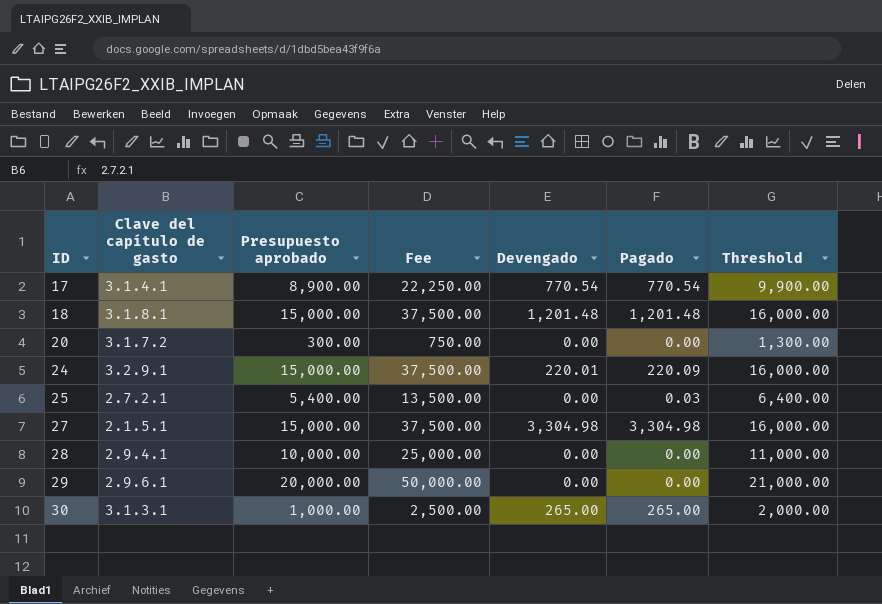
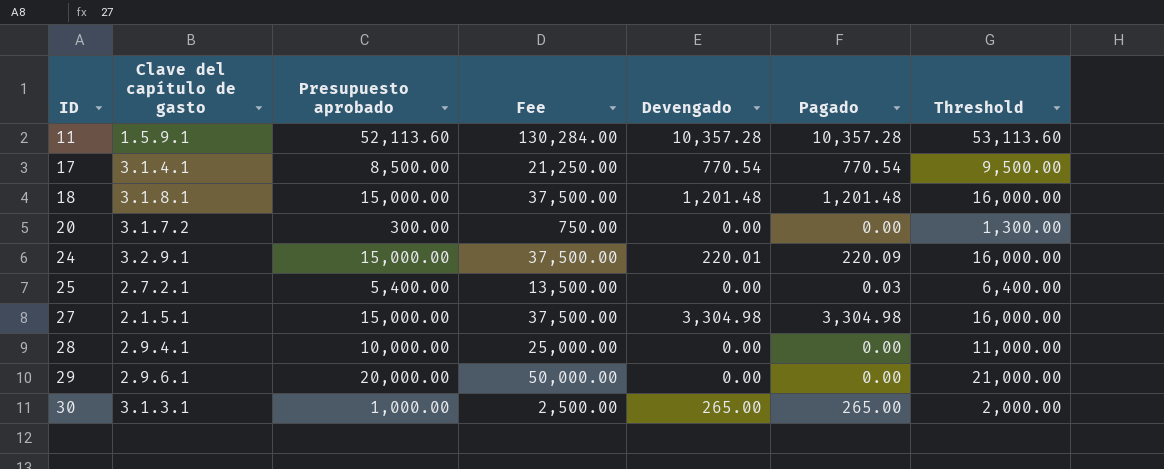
row 11: none -> 1.5.9.1 | 52,113.60 | 130,284.00 | 10,357.28 | 10,357.28 | 53,113.60
17 | Presupuesto aprobado: 8,900.00 -> 8,500.00
17 | Fee: 22,250.00 -> 21,250.00
17 | Threshold: 9,900.00 -> 9,500.00

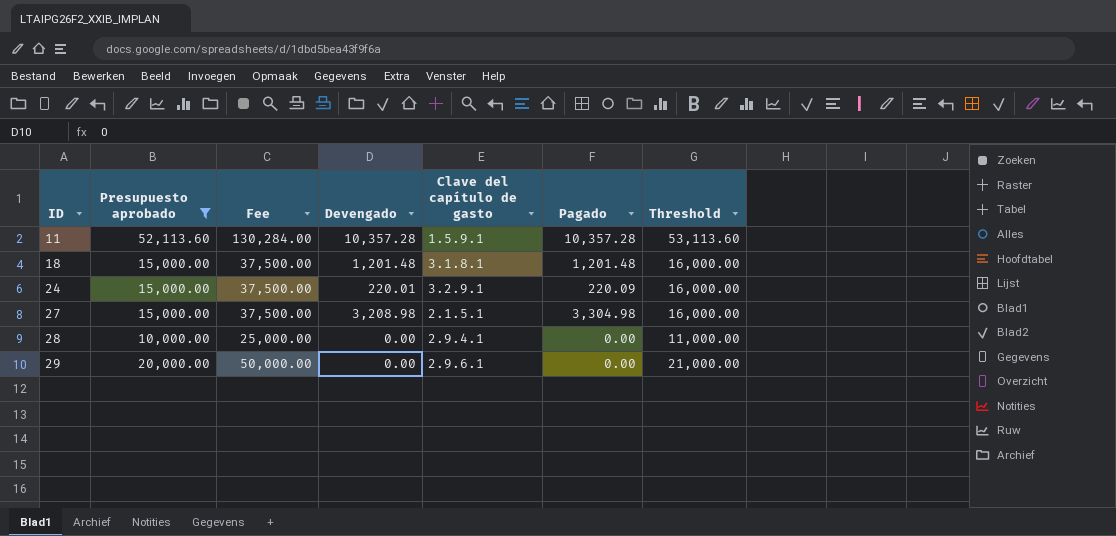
filter: none -> Presupuesto aprobado >= 10,000.00
column Clave del capítulo de gasto | position: 2 -> 5
27 | Devengado: 3,304.98 -> 3,208.98

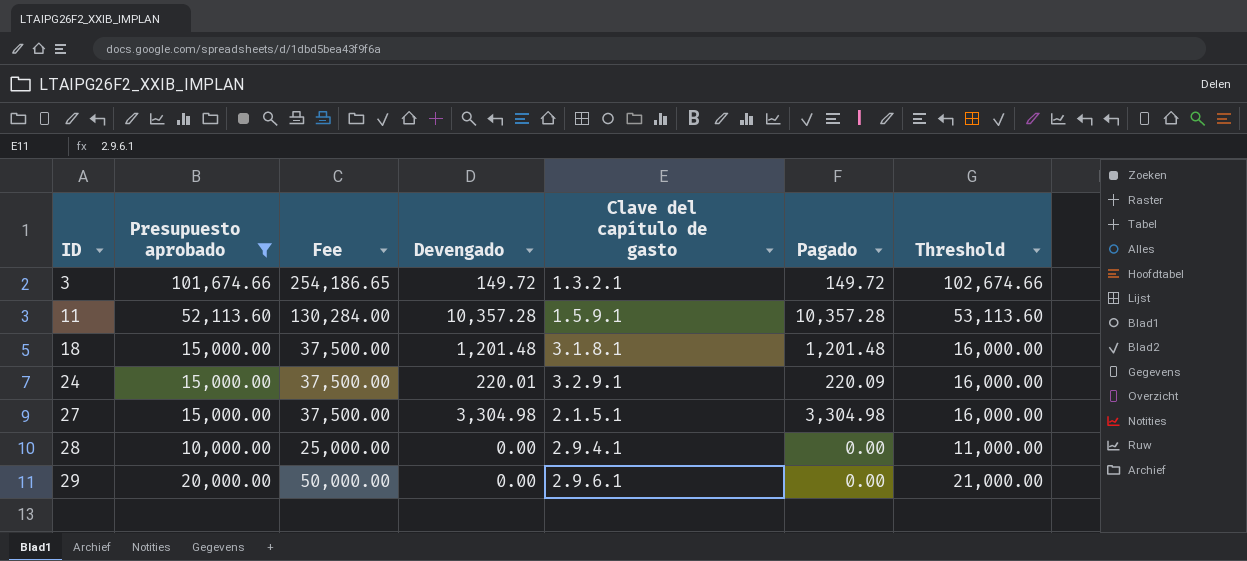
row 3: none -> 101,674.66 | 254,186.65 | 149.72 | 1.3.2.1 | 149.72 | 102,674.66
27 | Devengado: 3,208.98 -> 3,304.98

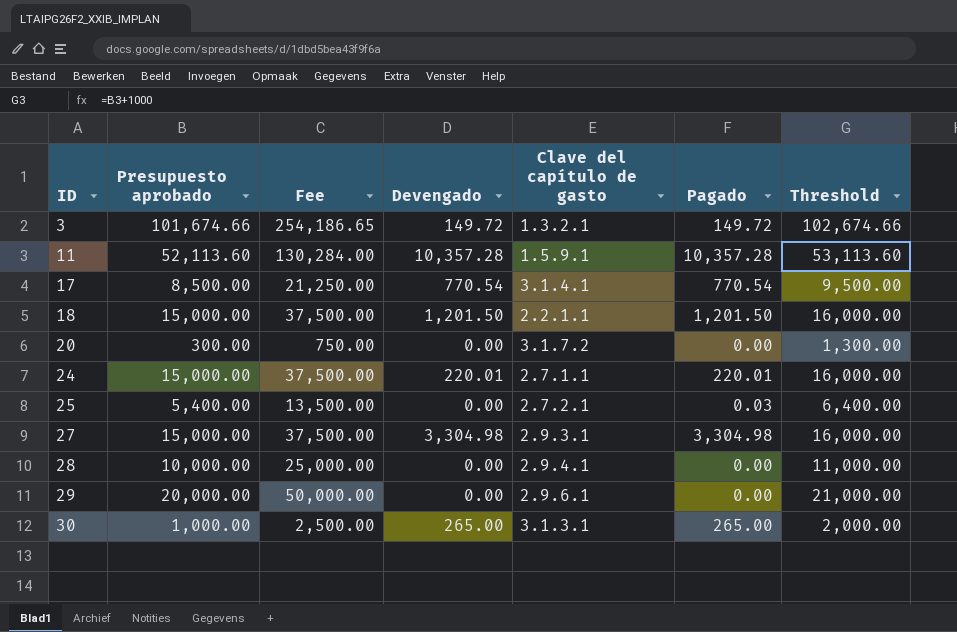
filter: Presupuesto aprobado >= 10,000.00 -> none
18 | Devengado: 1,201.48 -> 1,201.50
18 | Clave del capítulo de gasto: 3.1.8.1 -> 2.2.1.1
18 | Pagado: 1,201.48 -> 1,201.50
24 | Clave del capítulo de gasto: 3.2.9.1 -> 2.7.1.1
24 | Pagado: 220.09 -> 220.01
27 | Clave del capítulo de gasto: 2.1.5.1 -> 2.9.3.1

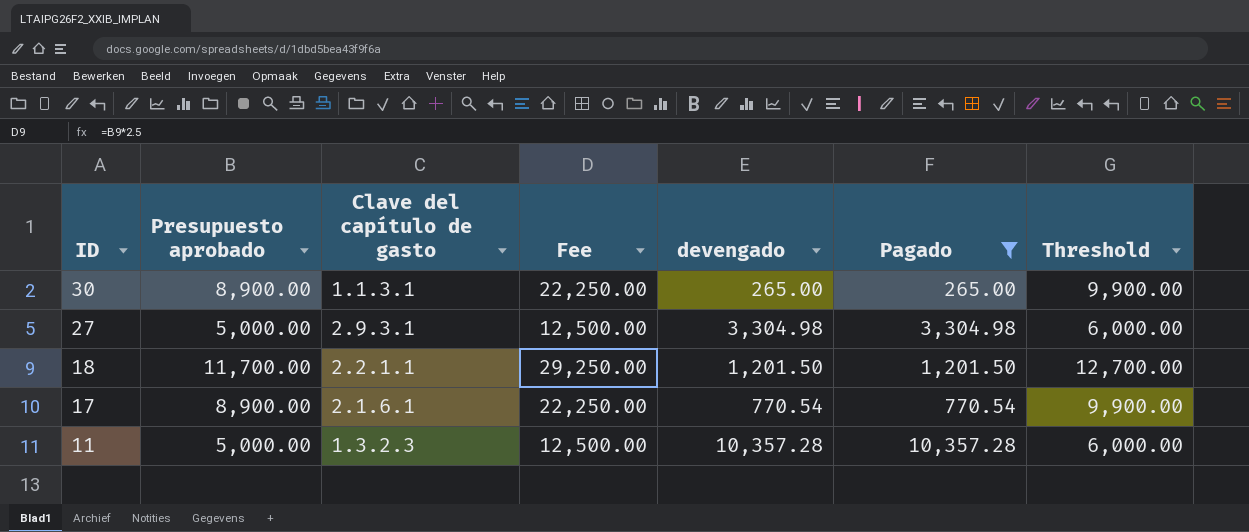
filter: none -> Pagado >= 265.00
row order: ID ascending -> ID descending
column Clave del capítulo de gasto | position: 5 -> 3
column name: Devengado -> devengado
30 | Presupuesto aprobado: 1,000.00 -> 8,900.00
30 | Clave del capítulo de gasto: 3.1.3.1 -> 1.1.3.1
30 | Fee: 2,500.00 -> 22,250.00
30 | Threshold: 2,000.00 -> 9,900.00
27 | Presupuesto aprobado: 15,000.00 -> 5,000.00
27 | Fee: 37,500.00 -> 12,500.00
27 | Threshold: 16,000.00 -> 6,000.00
18 | Presupuesto aprobado: 15,000.00 -> 11,700.00
18 | Fee: 37,500.00 -> 29,250.00
18 | Threshold: 16,000.00 -> 12,700.00
17 | Presupuesto aprobado: 8,500.00 -> 8,900.00
17 | Clave del capítulo de gasto: 3.1.4.1 -> 2.1.6.1
17 | Fee: 21,250.00 -> 22,250.00
17 | Threshold: 9,500.00 -> 9,900.00
11 | Presupuesto aprobado: 52,113.60 -> 5,000.00
11 | Clave del capítulo de gasto: 1.5.9.1 -> 1.3.2.3
11 | Fee: 130,284.00 -> 12,500.00
11 | Threshold: 53,113.60 -> 6,000.00

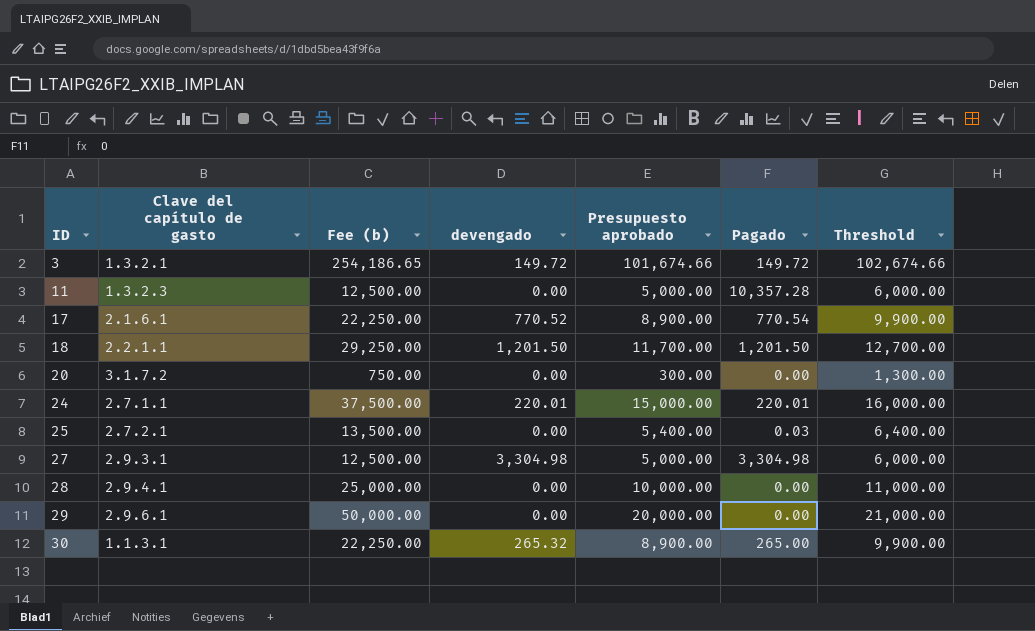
filter: Pagado >= 265.00 -> none
row order: ID descending -> ID ascending
column name: Fee -> Fee (b)
column Presupuesto aprobado | position: 2 -> 5
11 | devengado: 10,357.28 -> 0.00
17 | devengado: 770.54 -> 770.52
30 | devengado: 265.00 -> 265.32

